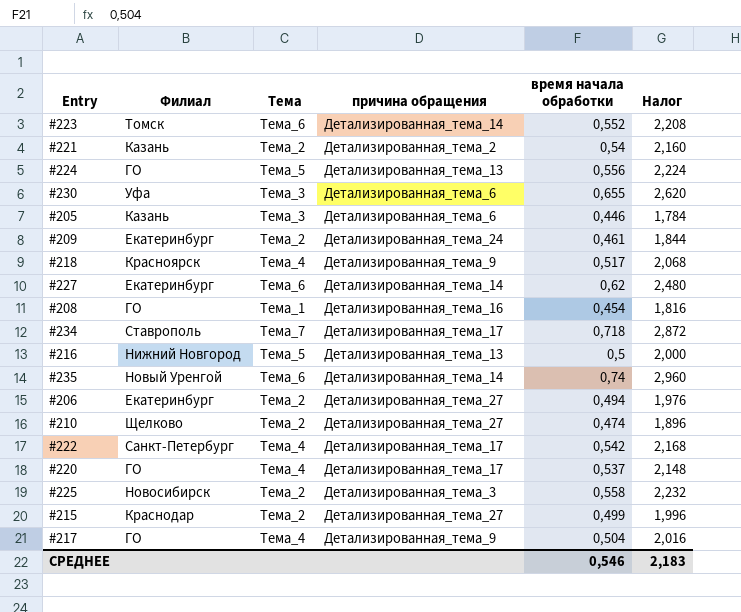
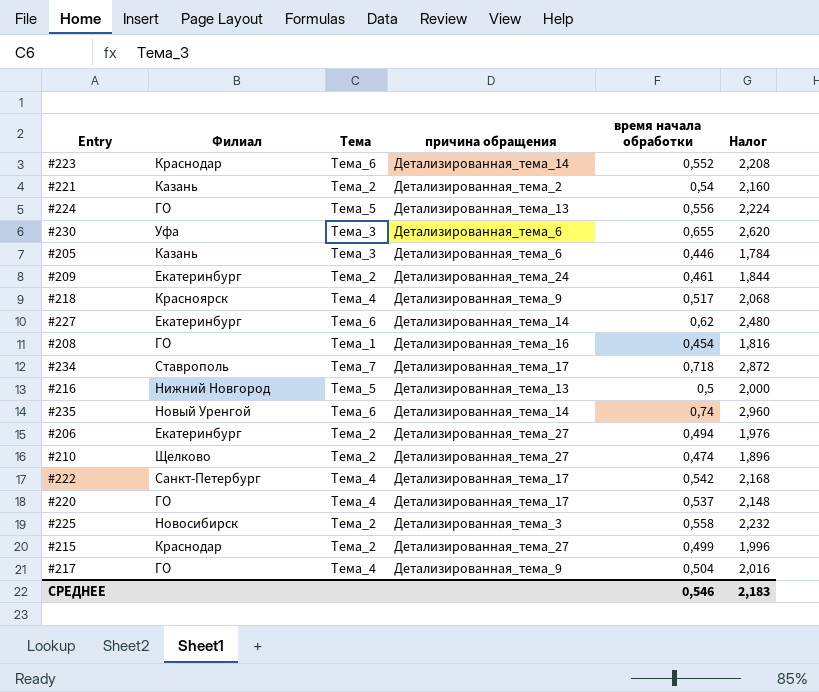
#223 | Филиал: Томск -> Краснодар

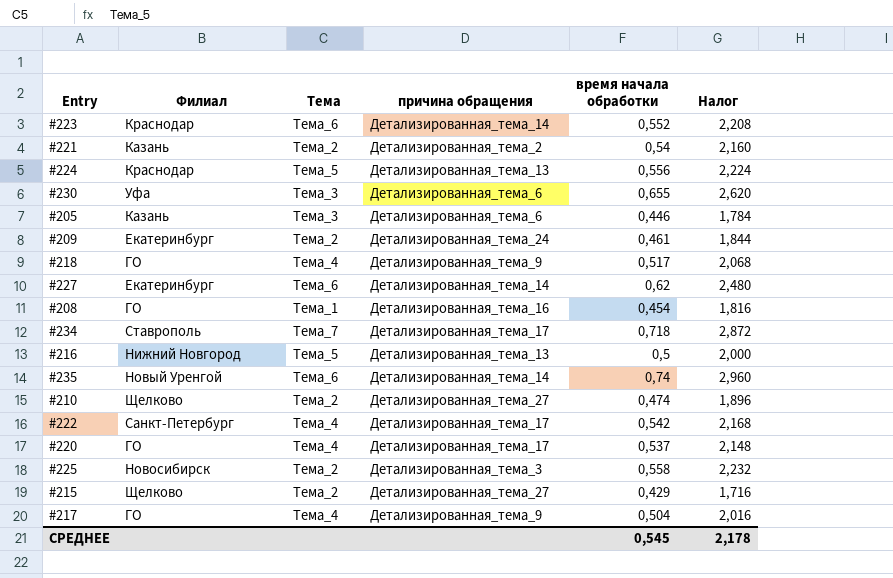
row #206: Екатеринбург | Тема_2 | Детализированная_тема_27 | 0,494 | 1,976 -> none
#224 | Филиал: ГО -> Краснодар
#218 | Филиал: Красноярск -> ГО
#215 | Филиал: Краснодар -> Щелково
#215 | время начала обработки: 0,499 -> 0,429
#215 | Налог: 1,996 -> 1,716
СРЕДНЕЕ | время начала обработки: 0,546 -> 0,545
СРЕДНЕЕ | Налог: 2,183 -> 2,178

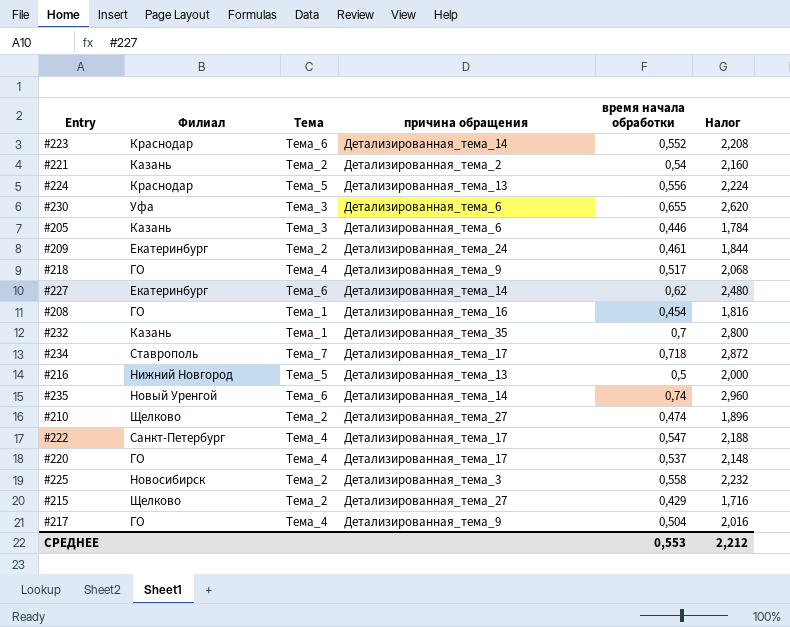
row #232: none -> Казань | Тема_1 | Детализированная_тема_35 | 0,7 | 2,800
#222 | время начала обработки: 0,542 -> 0,547
#222 | Налог: 2,168 -> 2,188
СРЕДНЕЕ | время начала обработки: 0,545 -> 0,553
СРЕДНЕЕ | Налог: 2,178 -> 2,212

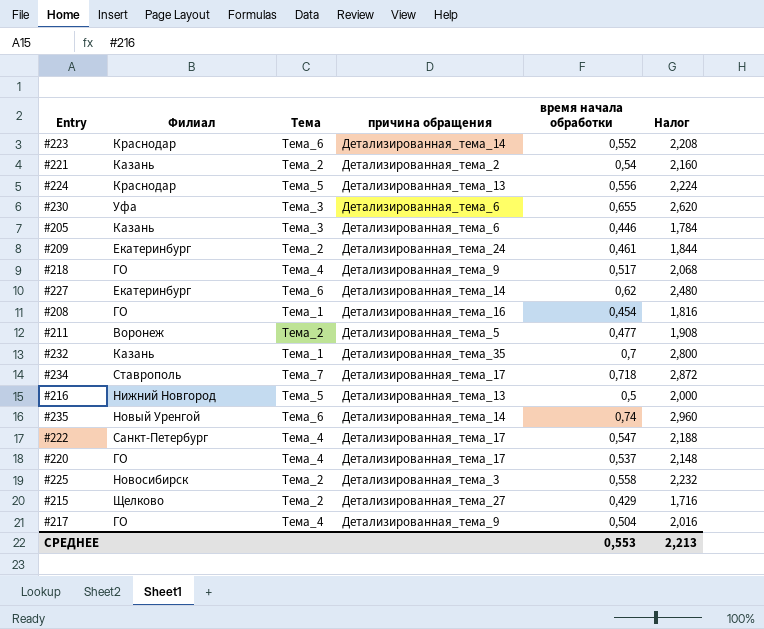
row #210: Щелково | Тема_2 | Детализированная_тема_27 | 0,474 | 1,896 -> none
row #211: none -> Воронеж | Тема_2 | Детализированная_тема_5 | 0,477 | 1,908
СРЕДНЕЕ | Налог: 2,212 -> 2,213

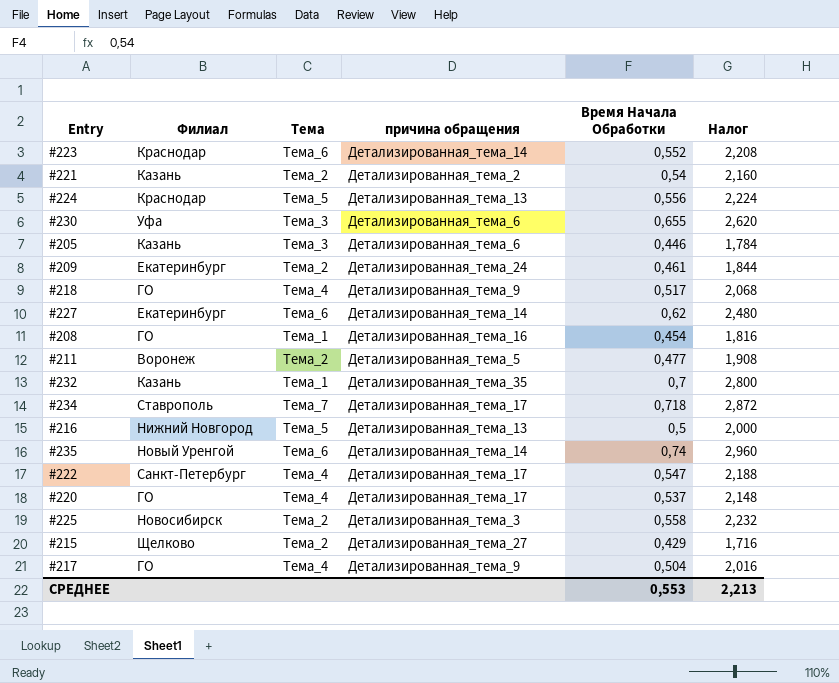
column name: время начала обработки -> Время Начала Обработки

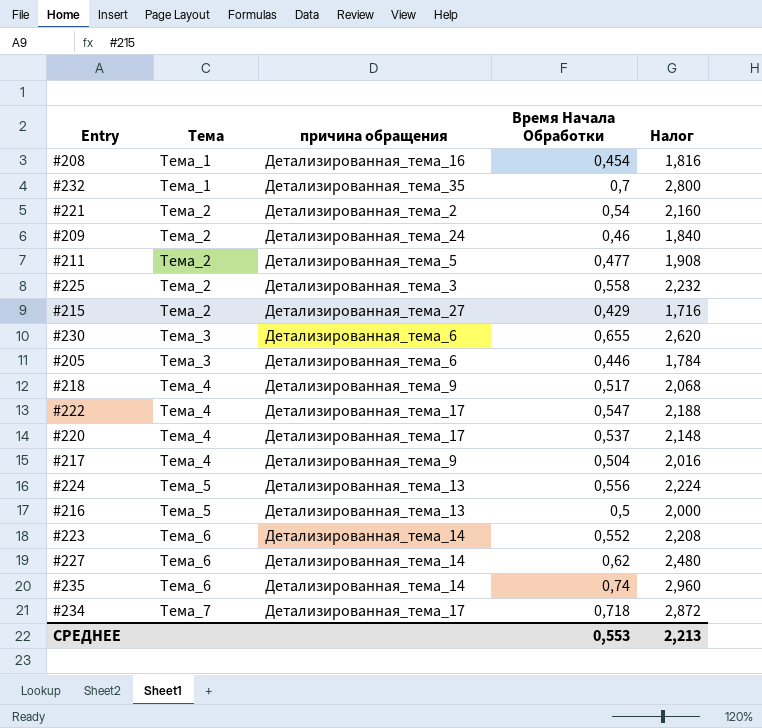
row order: none -> Тема ascending
column Филиал | position: 2 -> none
#209 | Время Начала Обработки: 0,461 -> 0,46
#209 | Налог: 1,844 -> 1,840

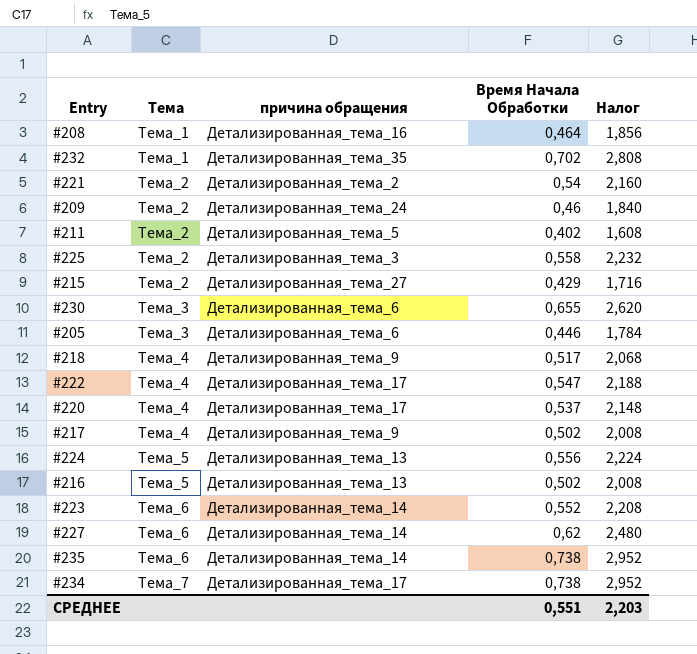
#208 | Время Начала Обработки: 0,454 -> 0,464
#208 | Налог: 1,816 -> 1,856
#232 | Время Начала Обработки: 0,7 -> 0,702
#232 | Налог: 2,800 -> 2,808
#211 | Время Начала Обработки: 0,477 -> 0,402
#211 | Налог: 1,908 -> 1,608
#217 | Время Начала Обработки: 0,504 -> 0,502
#217 | Налог: 2,016 -> 2,008
#216 | Время Начала Обработки: 0,5 -> 0,502
#216 | Налог: 2,000 -> 2,008
#235 | Время Начала Обработки: 0,74 -> 0,738
#235 | Налог: 2,960 -> 2,952
#234 | Время Начала Обработки: 0,718 -> 0,738
#234 | Налог: 2,872 -> 2,952
СРЕДНЕЕ | Время Начала Обработки: 0,553 -> 0,551
СРЕДНЕЕ | Налог: 2,213 -> 2,203

